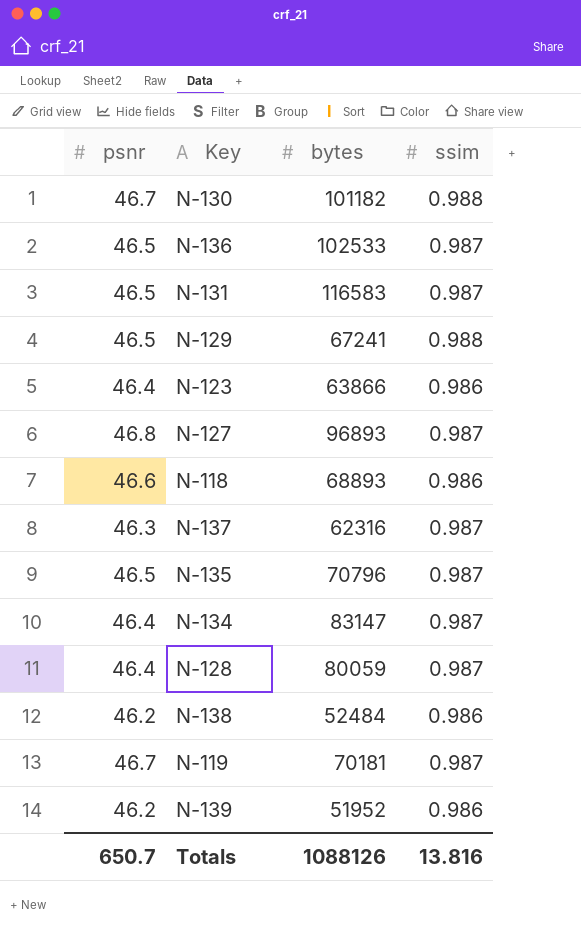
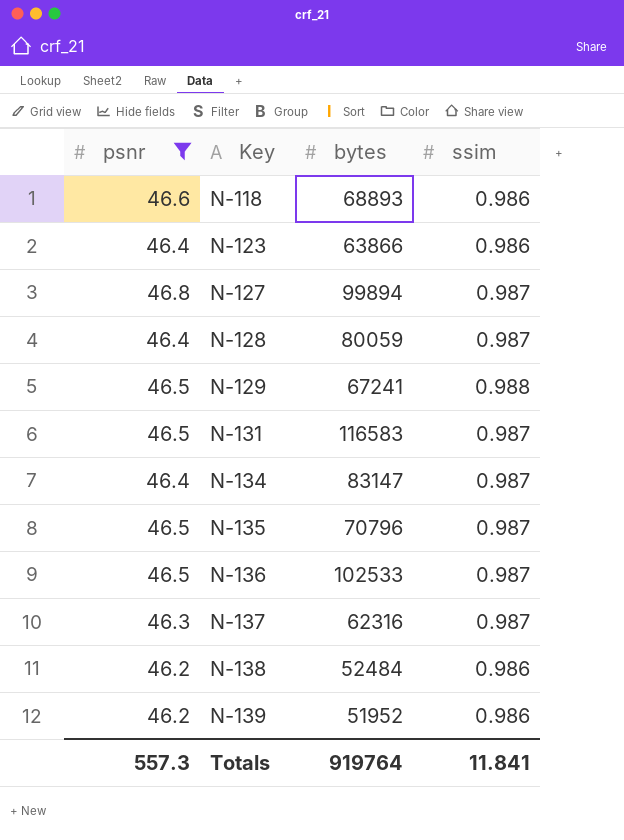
filter: none -> psnr != 46.7
row order: none -> Key ascending
N-127 | bytes: 96893 -> 99894
Totals | psnr: 650.7 -> 557.3
Totals | bytes: 1088126 -> 919764
Totals | ssim: 13.816 -> 11.841

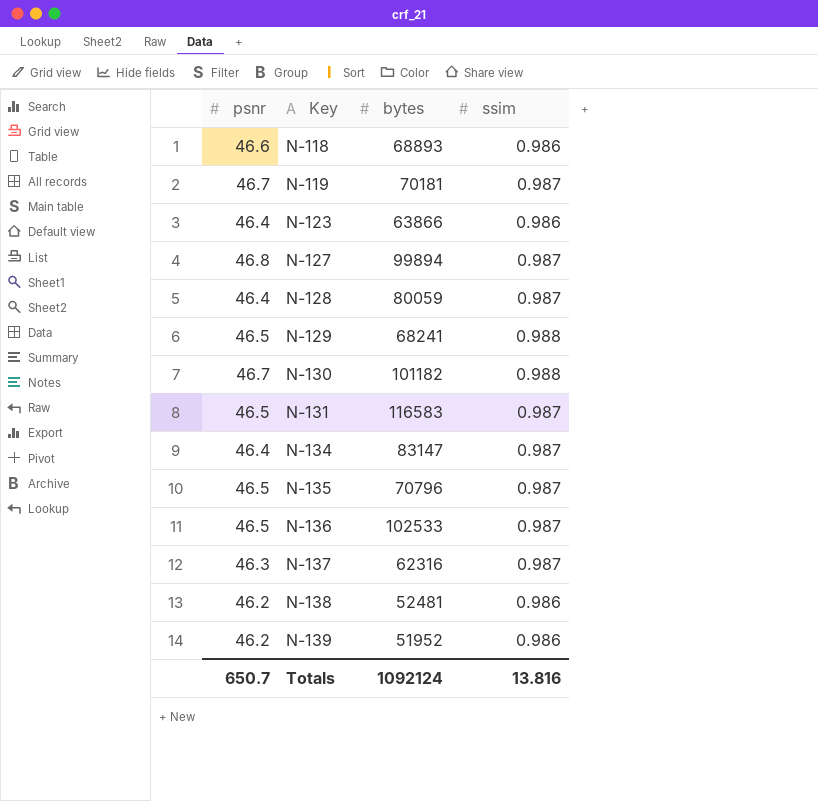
filter: psnr != 46.7 -> none
N-129 | bytes: 67241 -> 68241
N-138 | bytes: 52484 -> 52481
Totals | psnr: 557.3 -> 650.7
Totals | bytes: 919764 -> 1092124
Totals | ssim: 11.841 -> 13.816

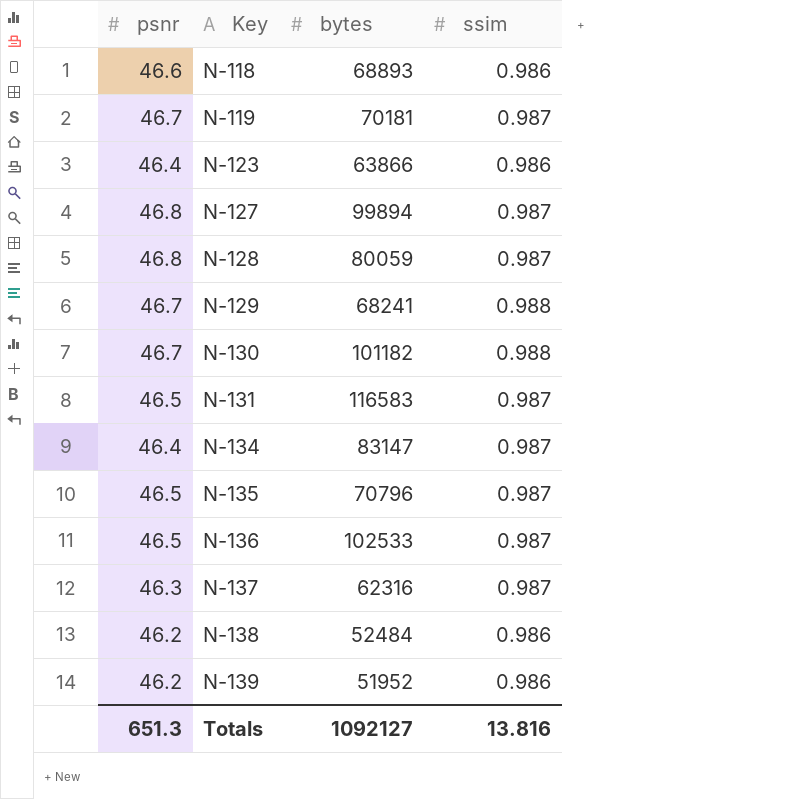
N-128 | psnr: 46.4 -> 46.8
N-129 | psnr: 46.5 -> 46.7
N-138 | bytes: 52481 -> 52484
Totals | psnr: 650.7 -> 651.3
Totals | bytes: 1092124 -> 1092127

